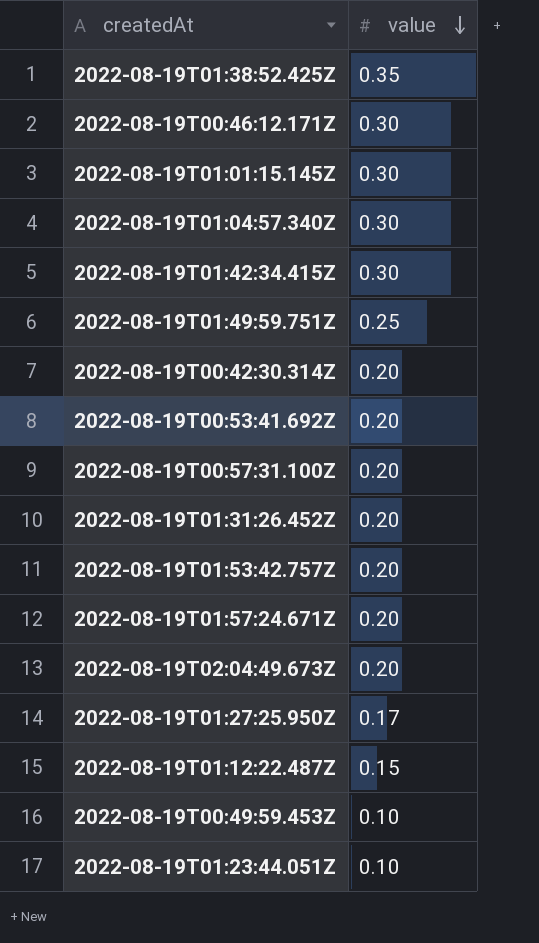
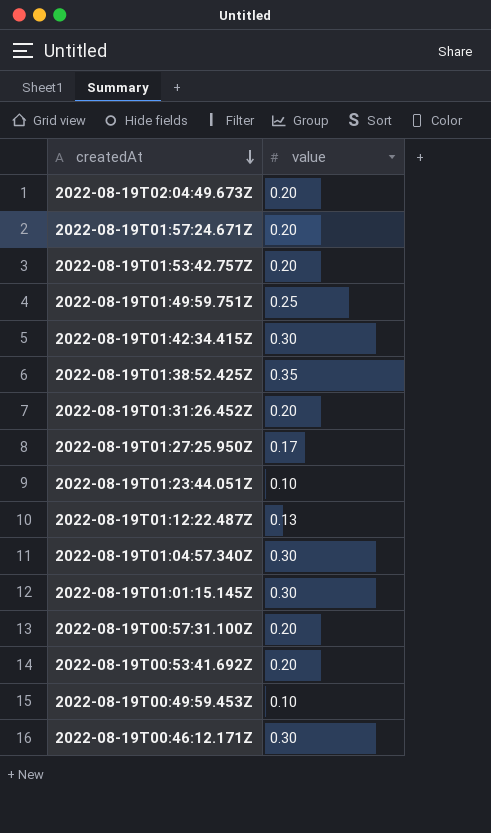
row order: value descending -> createdAt descending
row 2022-08-19T00:42:30.314Z: 0.20 -> none
2022-08-19T01:12:22.487Z | value: 0.15 -> 0.13

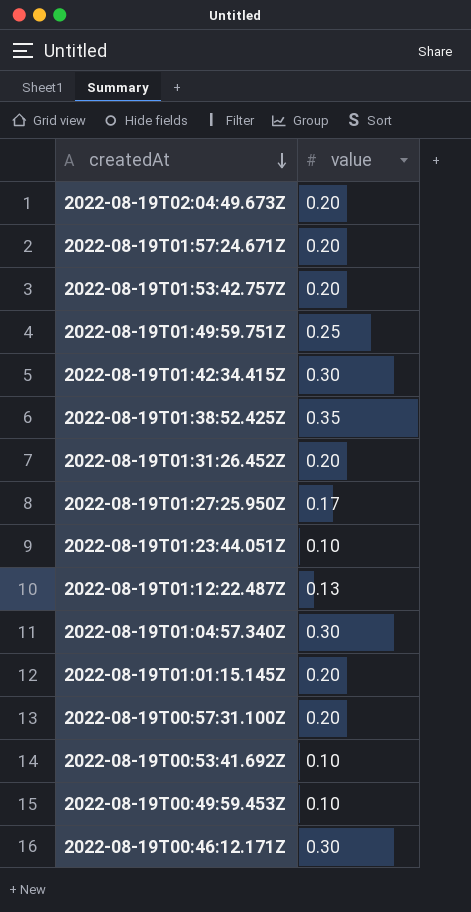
2022-08-19T01:01:15.145Z | value: 0.30 -> 0.20
2022-08-19T00:53:41.692Z | value: 0.20 -> 0.10

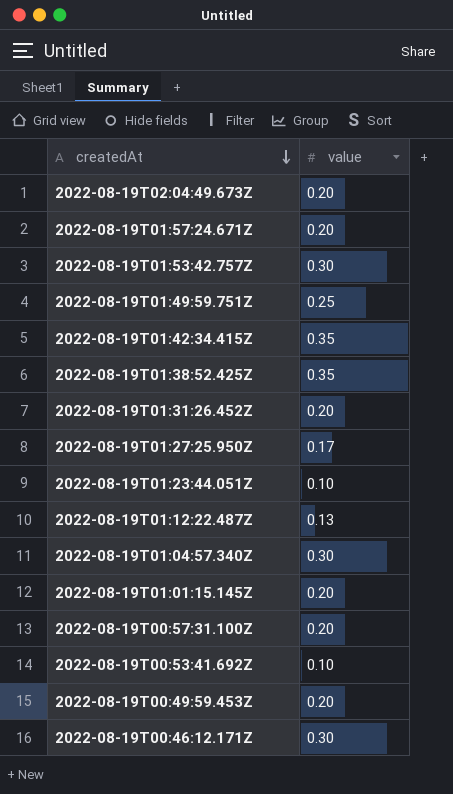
2022-08-19T01:53:42.757Z | value: 0.20 -> 0.30
2022-08-19T01:42:34.415Z | value: 0.30 -> 0.35
2022-08-19T00:49:59.453Z | value: 0.10 -> 0.20

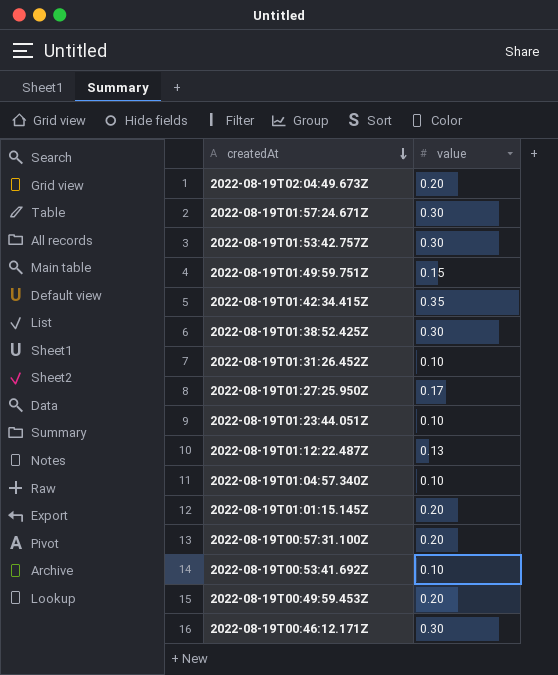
2022-08-19T01:57:24.671Z | value: 0.20 -> 0.30
2022-08-19T01:49:59.751Z | value: 0.25 -> 0.15
2022-08-19T01:38:52.425Z | value: 0.35 -> 0.30
2022-08-19T01:31:26.452Z | value: 0.20 -> 0.10
2022-08-19T01:04:57.340Z | value: 0.30 -> 0.10

